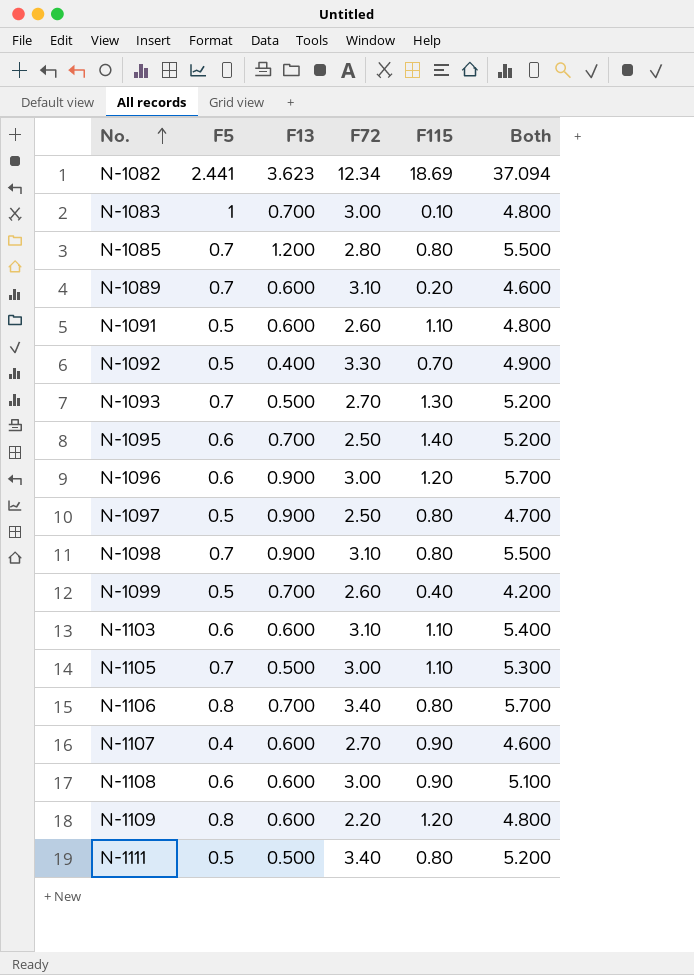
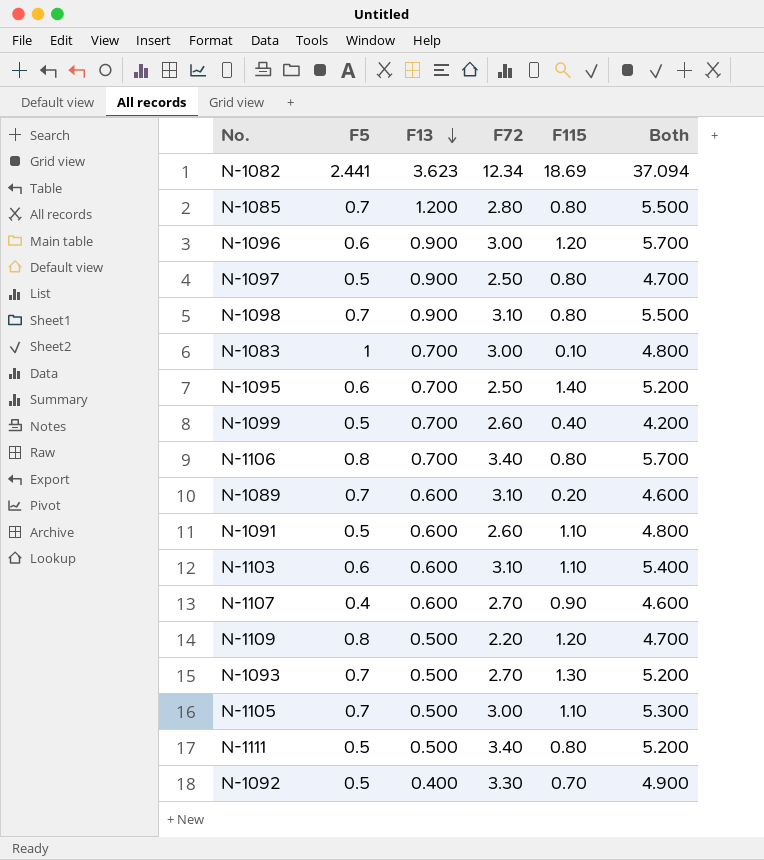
row order: No. ascending -> F13 descending
row N-1108: 0.6 | 0.600 | 3.00 | 0.90 | 5.100 -> none
N-1109 | F13: 0.600 -> 0.500
N-1109 | Both: 4.800 -> 4.700

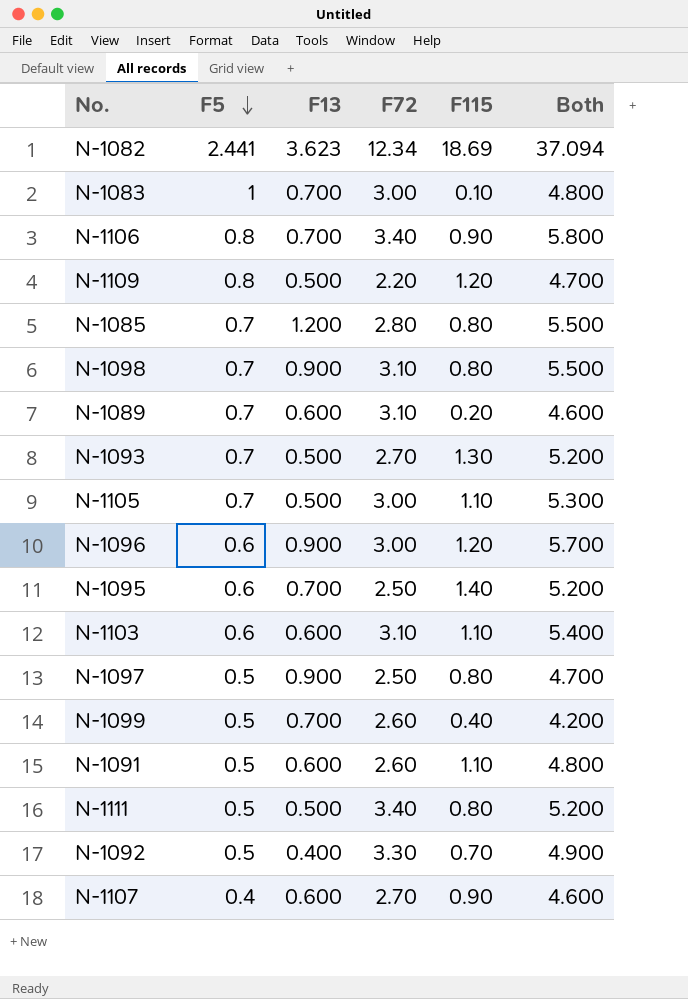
row order: F13 descending -> F5 descending
N-1106 | F115: 0.80 -> 0.90
N-1106 | Both: 5.700 -> 5.800

